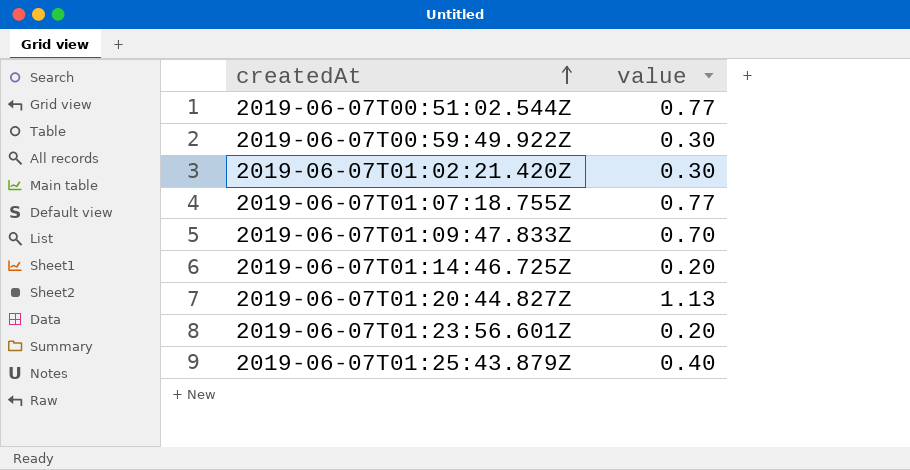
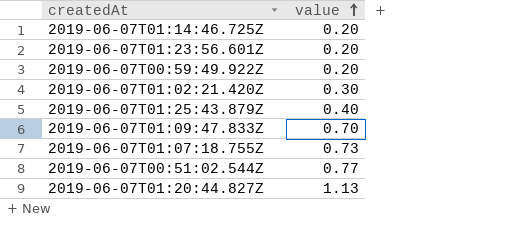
row order: createdAt ascending -> value ascending
2019-06-07T00:59:49.922Z | value: 0.30 -> 0.20
2019-06-07T01:07:18.755Z | value: 0.77 -> 0.73

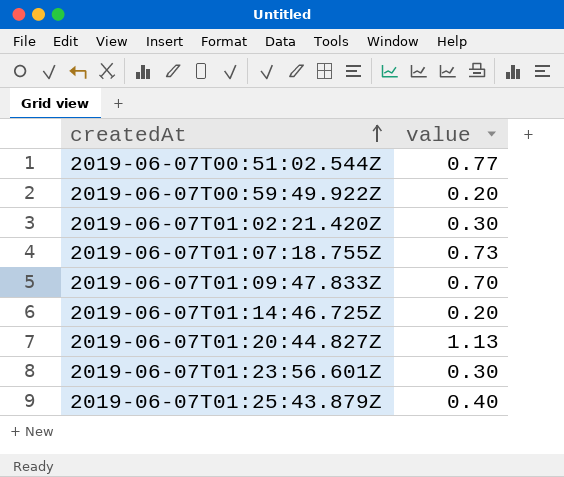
row order: value ascending -> createdAt ascending
2019-06-07T01:23:56.601Z | value: 0.20 -> 0.30

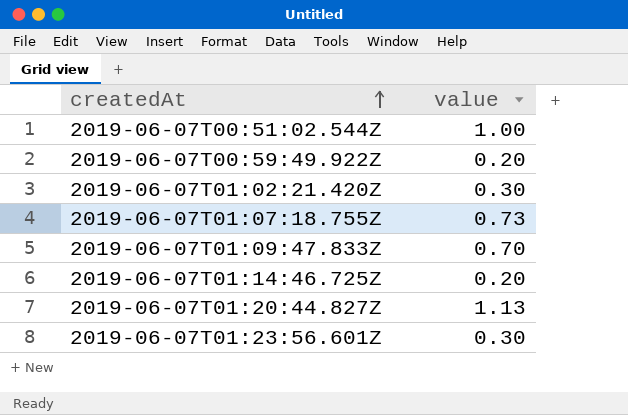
row 2019-06-07T01:25:43.879Z: 0.40 -> none
2019-06-07T00:51:02.544Z | value: 0.77 -> 1.00

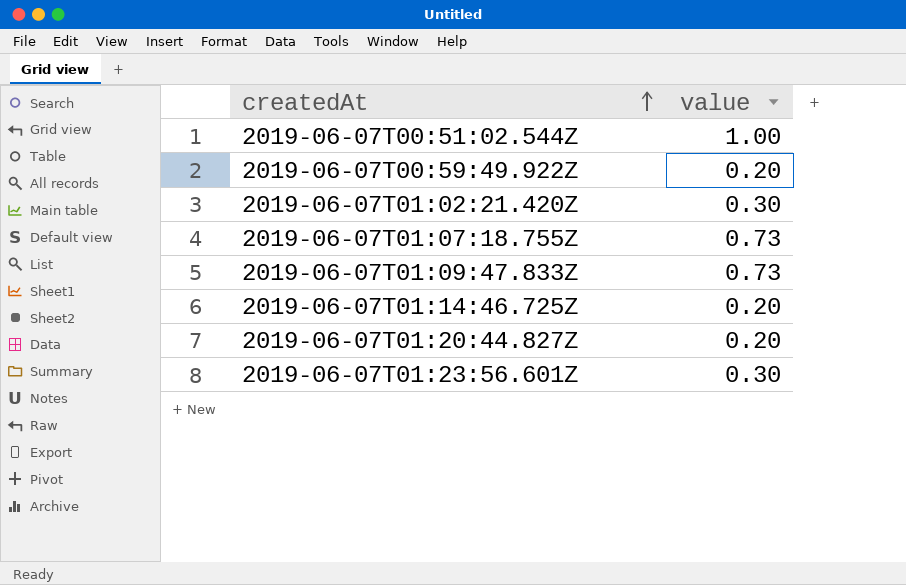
2019-06-07T01:09:47.833Z | value: 0.70 -> 0.73
2019-06-07T01:20:44.827Z | value: 1.13 -> 0.20

